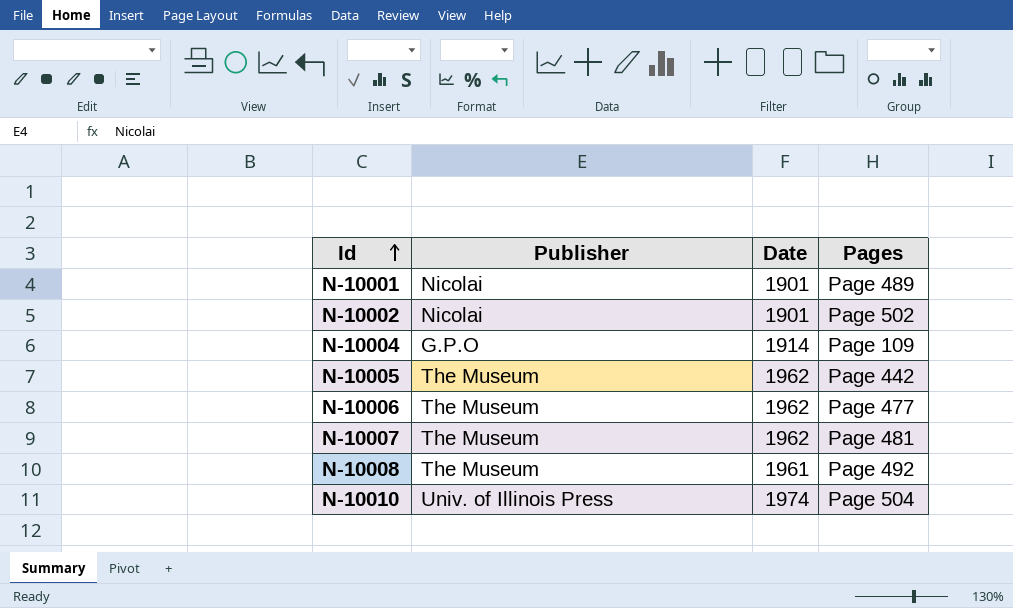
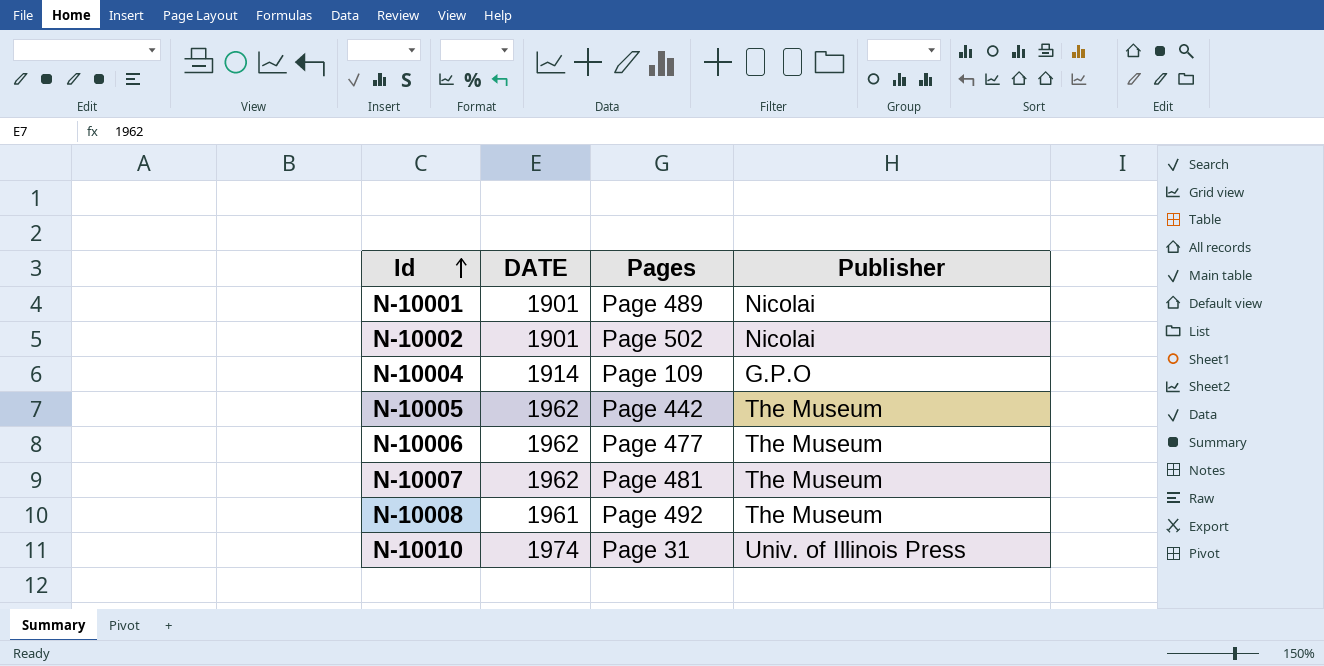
column name: Date -> DATE
column Publisher | position: 2 -> 4
N-10010 | Pages: Page 504 -> Page 31

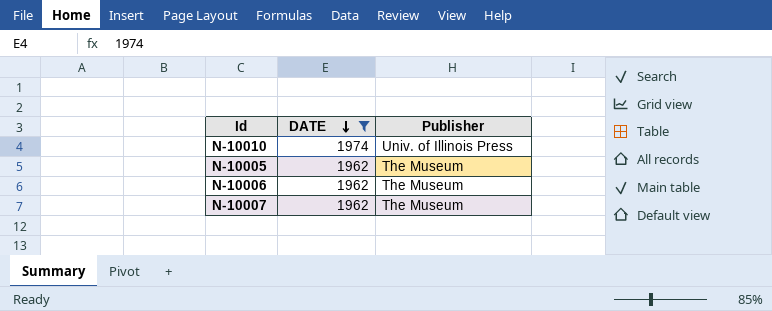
filter: none -> DATE >= 1962
row order: Id ascending -> DATE descending
column Pages | position: 3 -> none

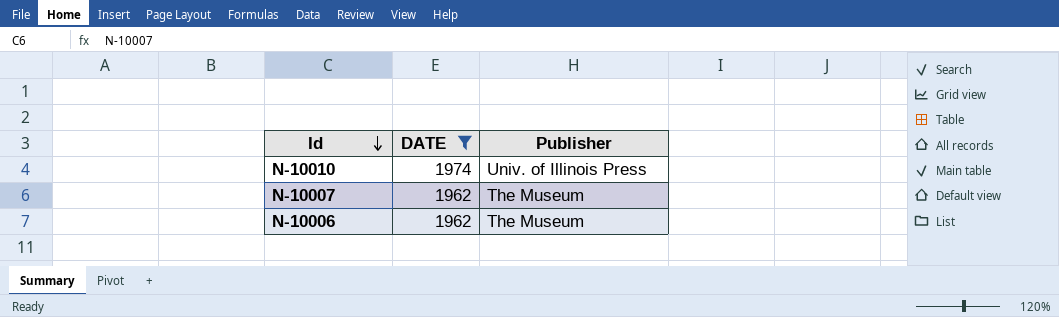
row order: DATE descending -> Id descending
row N-10005: 1962 | The Museum -> none

